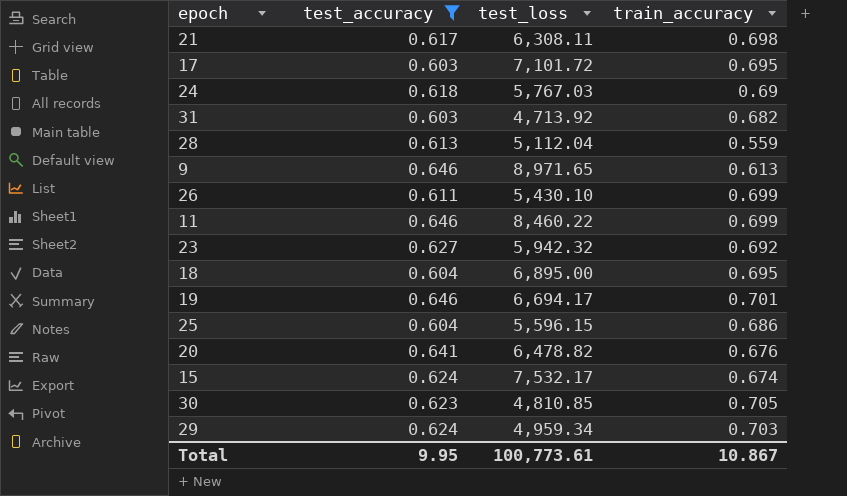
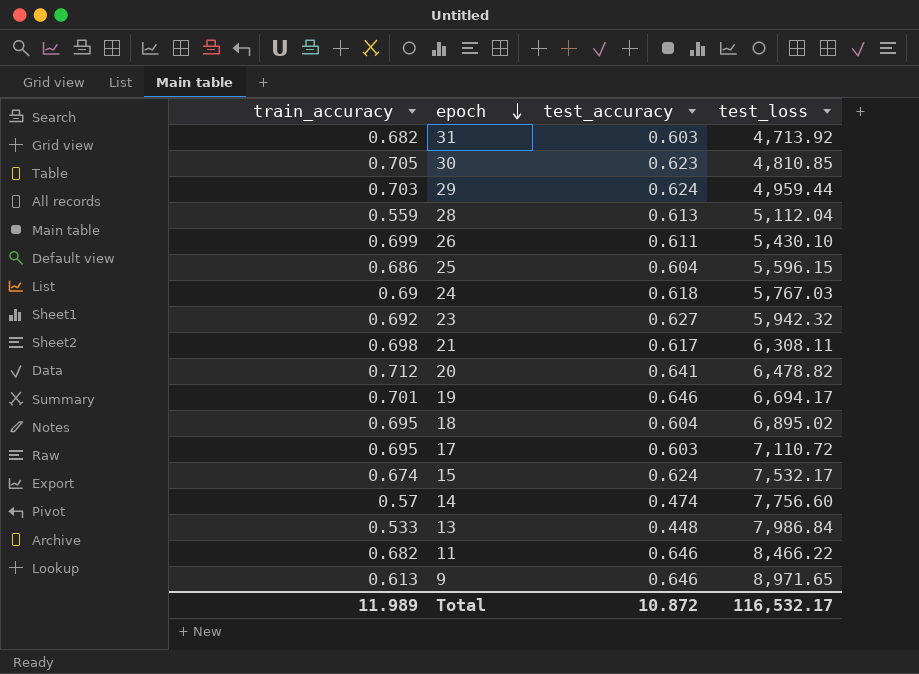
filter: test_accuracy >= 0.603 -> none
row order: none -> epoch descending
column train_accuracy | position: 4 -> 1
29 | test_loss: 4,959.34 -> 4,959.44
20 | train_accuracy: 0.676 -> 0.712
18 | test_loss: 6,895.00 -> 6,895.02
17 | test_loss: 7,101.72 -> 7,110.72
11 | train_accuracy: 0.699 -> 0.682
11 | test_loss: 8,460.22 -> 8,466.22
Total | train_accuracy: 10.867 -> 11.989
Total | test_accuracy: 9.95 -> 10.872
Total | test_loss: 100,773.61 -> 116,532.17

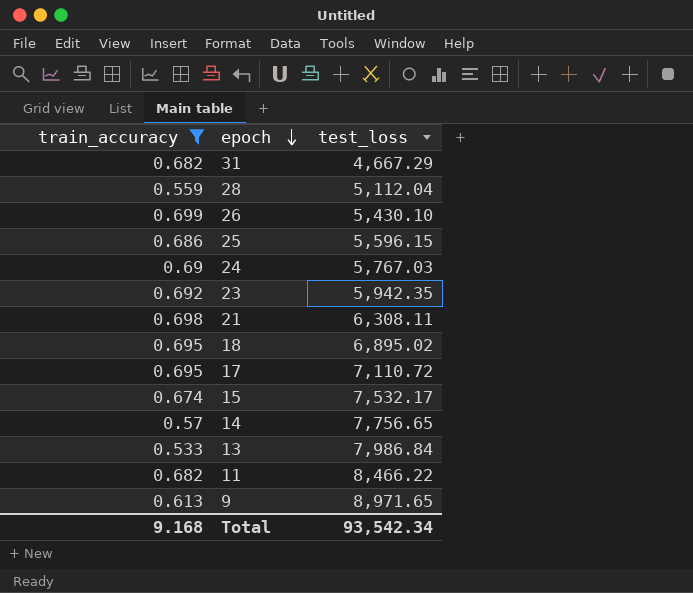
filter: none -> train_accuracy <= 0.699
column test_accuracy | position: 3 -> none
31 | test_loss: 4,713.92 -> 4,667.29
23 | test_loss: 5,942.32 -> 5,942.35
14 | test_loss: 7,756.60 -> 7,756.65
Total | train_accuracy: 11.989 -> 9.168
Total | test_loss: 116,532.17 -> 93,542.34

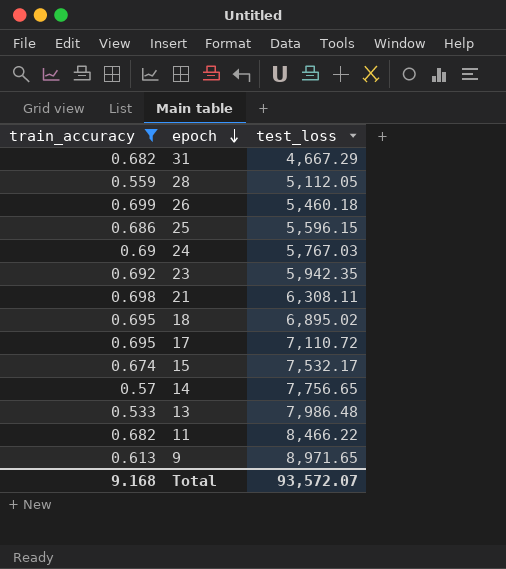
28 | test_loss: 5,112.04 -> 5,112.05
26 | test_loss: 5,430.10 -> 5,460.18
13 | test_loss: 7,986.84 -> 7,986.48
Total | test_loss: 93,542.34 -> 93,572.07

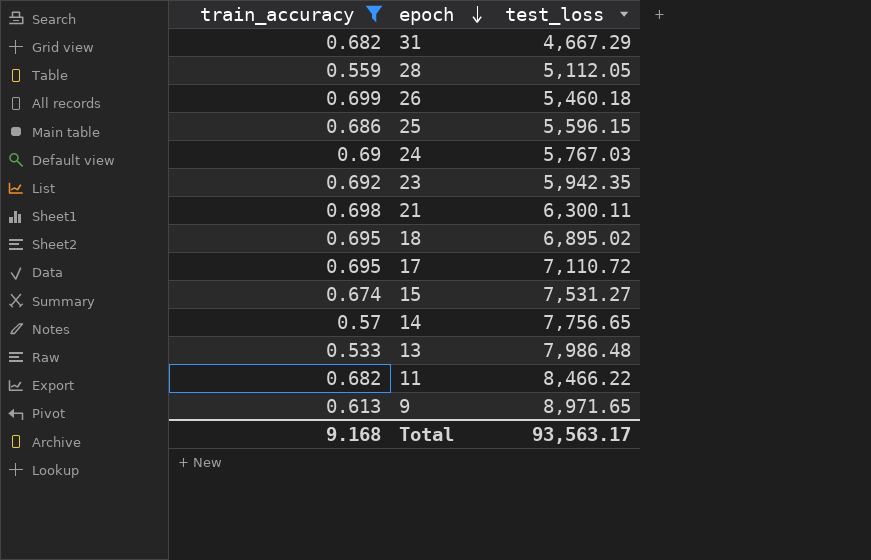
21 | test_loss: 6,308.11 -> 6,300.11
15 | test_loss: 7,532.17 -> 7,531.27
Total | test_loss: 93,572.07 -> 93,563.17

